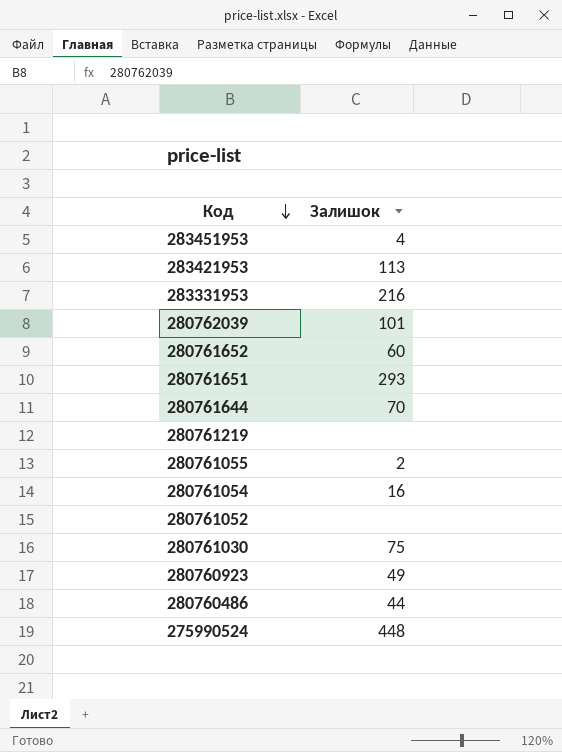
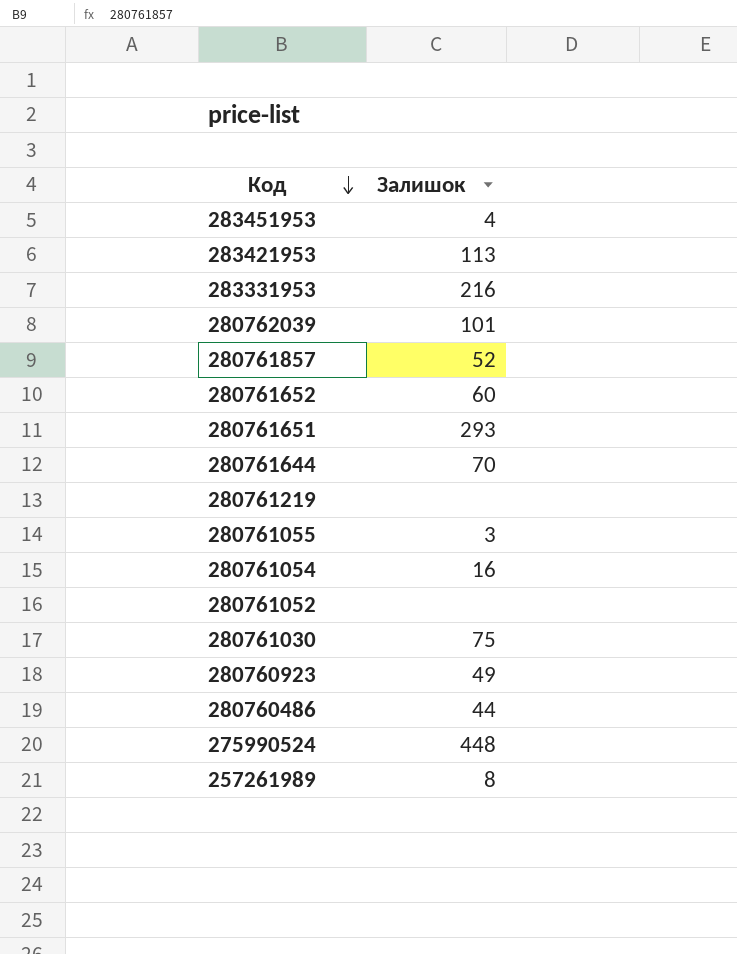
row 280761857: none -> 52
280761055 | Залишок: 2 -> 3
row 257261989: none -> 8

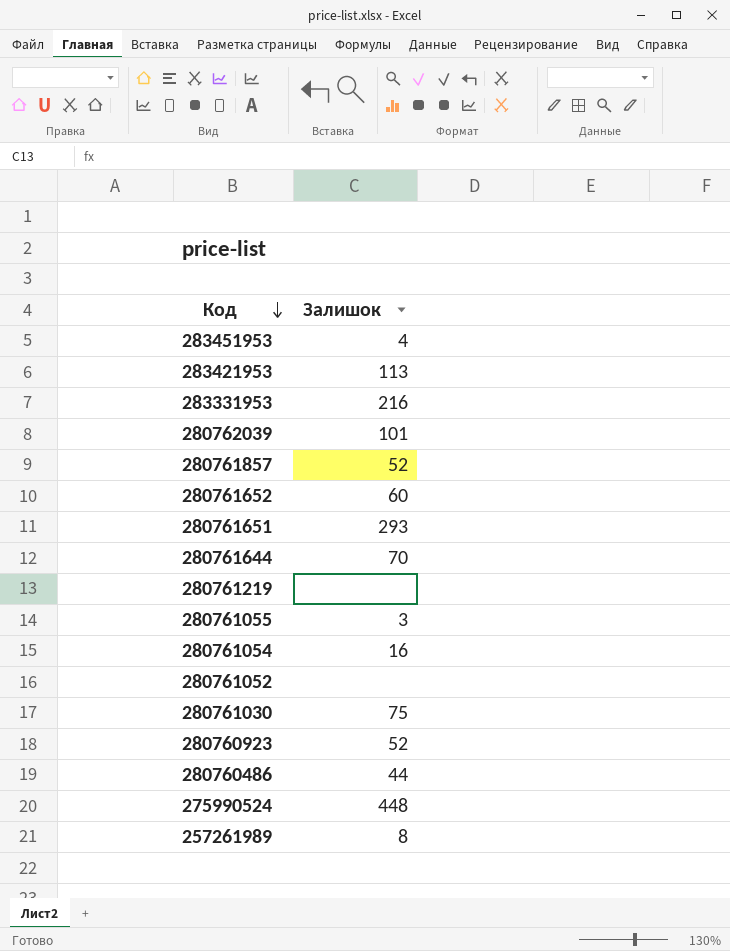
280760923 | Залишок: 49 -> 52

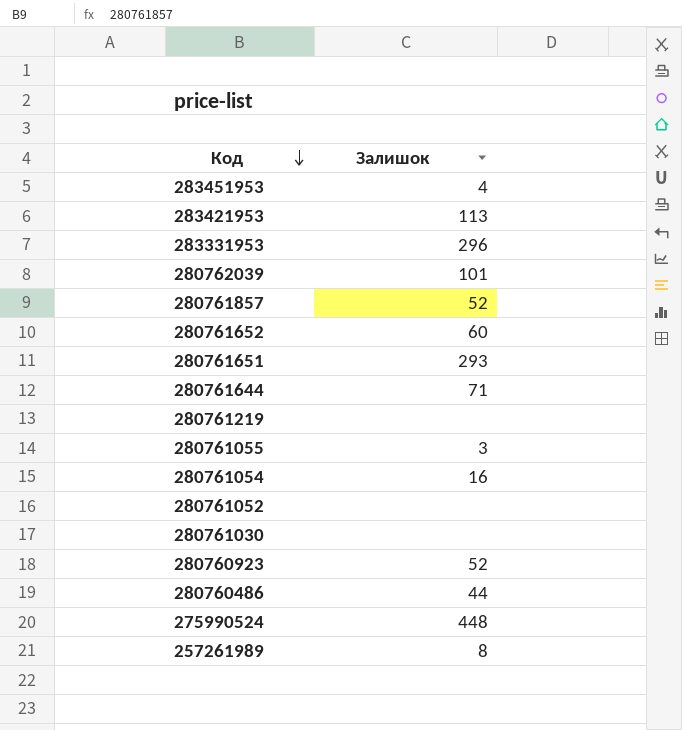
283331953 | Залишок: 216 -> 296
280761644 | Залишок: 70 -> 71
280761030 | Залишок: 75 -> none

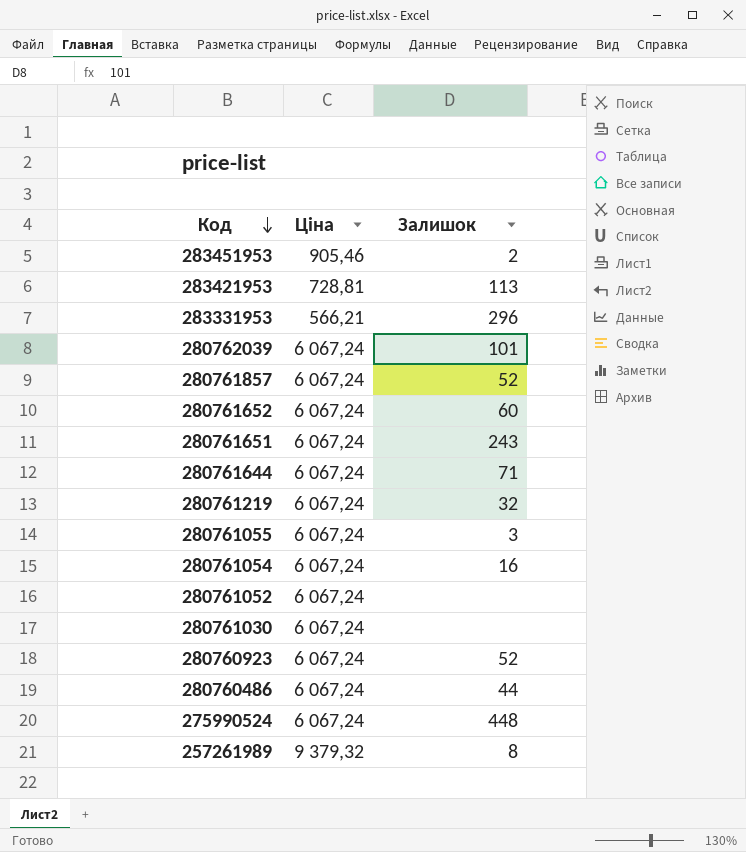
column Ціна | position: none -> 2
283451953 | Залишок: 4 -> 2
280761651 | Залишок: 293 -> 243
280761219 | Залишок: none -> 32

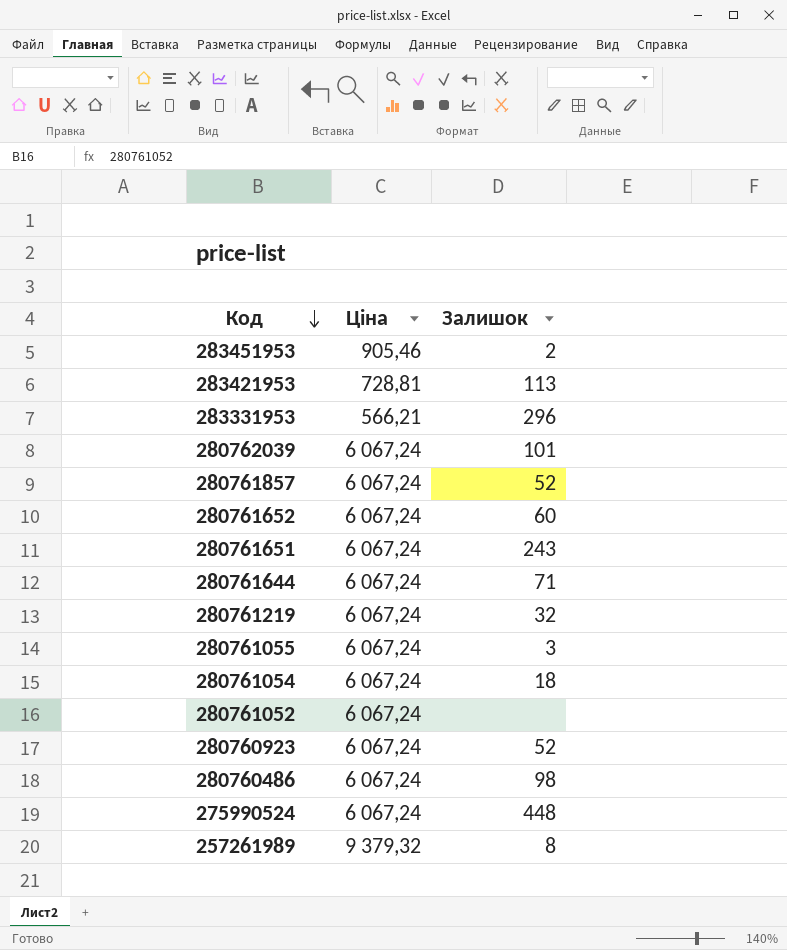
row 280761030: 6 067,24 | none -> none
280761054 | Залишок: 16 -> 18
280760486 | Залишок: 44 -> 98

